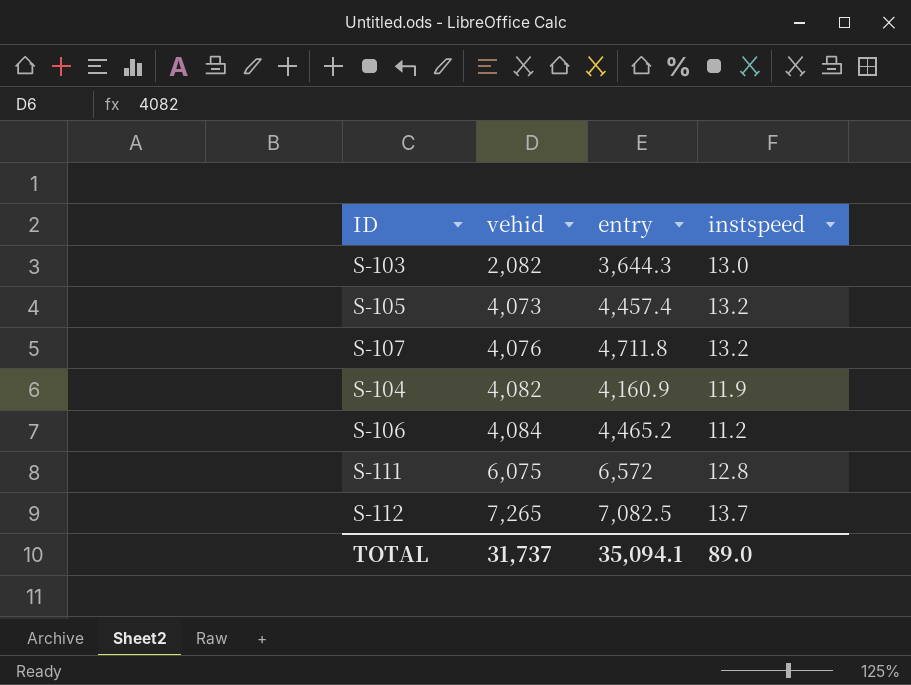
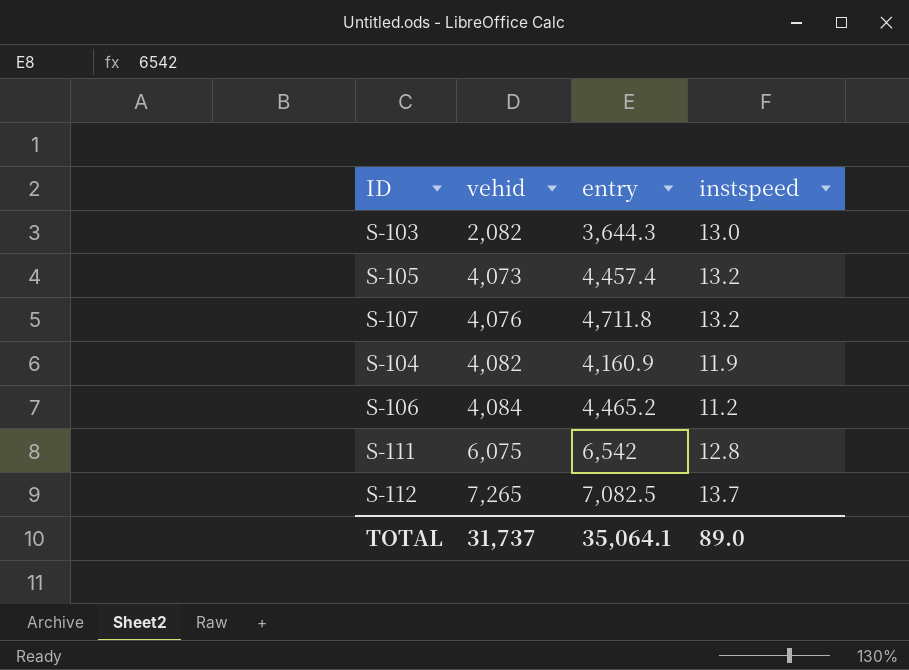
S-111 | entry: 6,572 -> 6,542
TOTAL | entry: 35,094.1 -> 35,064.1

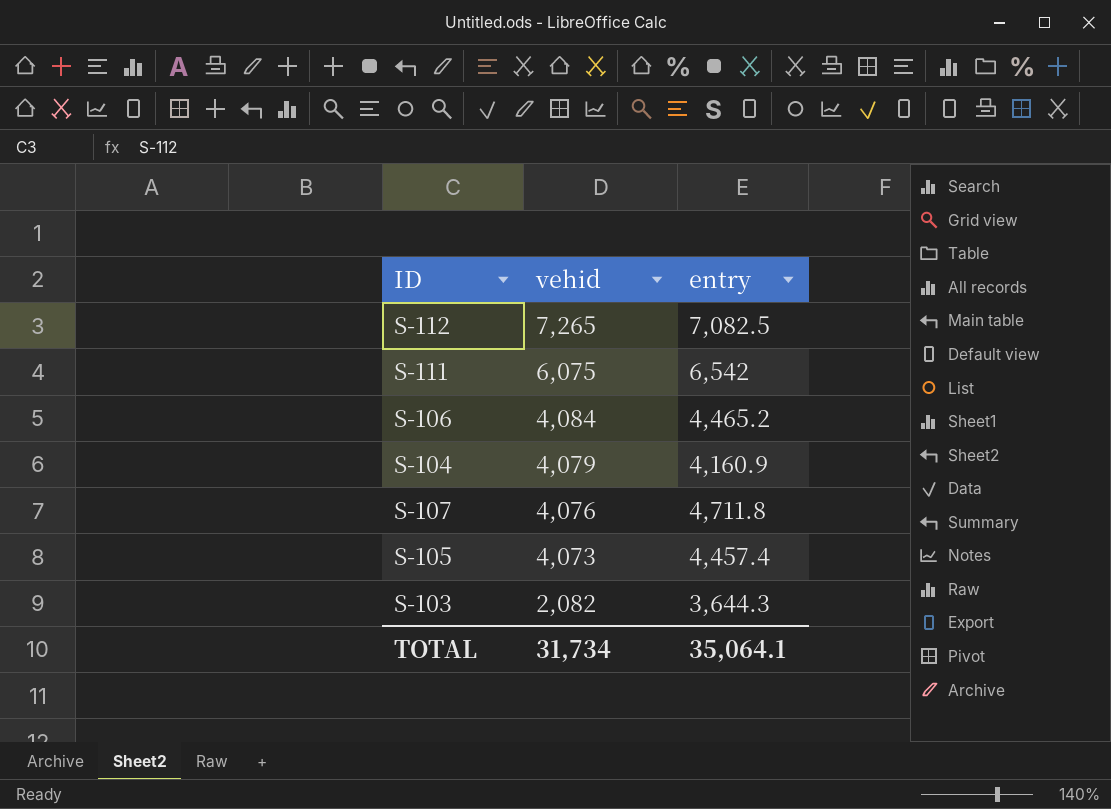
row order: vehid ascending -> vehid descending
column instspeed | position: 4 -> none
S-104 | vehid: 4,082 -> 4,079
TOTAL | vehid: 31,737 -> 31,734

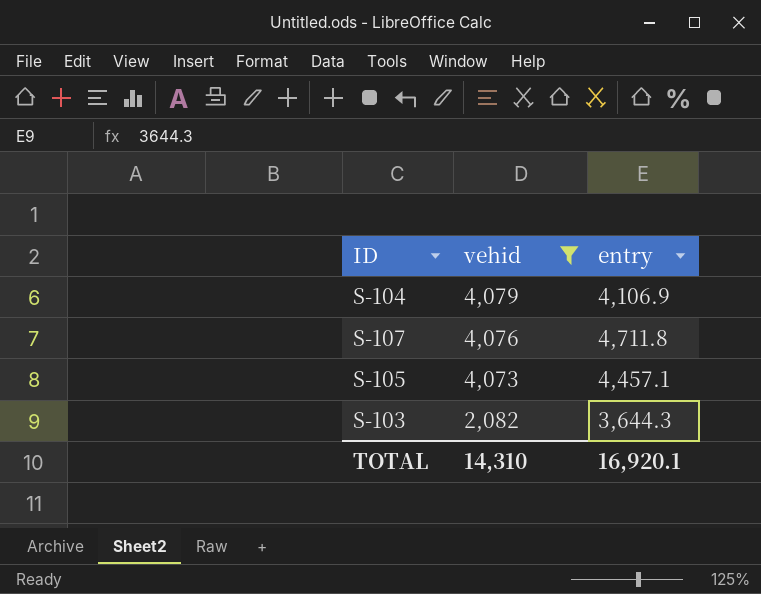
filter: none -> vehid <= 4,079
S-104 | entry: 4,160.9 -> 4,106.9
S-105 | entry: 4,457.4 -> 4,457.1
TOTAL | vehid: 31,734 -> 14,310
TOTAL | entry: 35,064.1 -> 16,920.1

